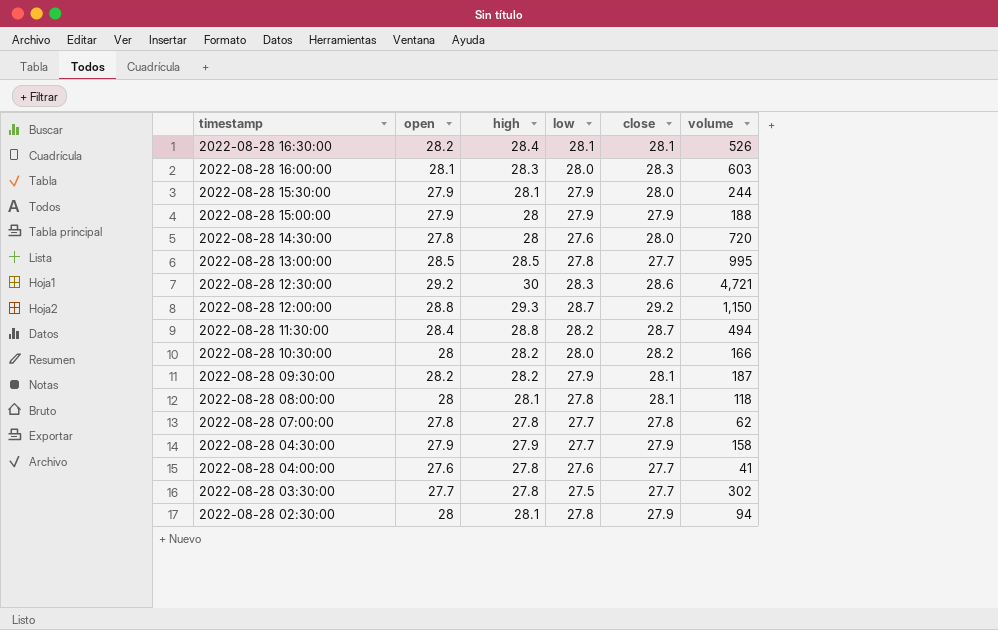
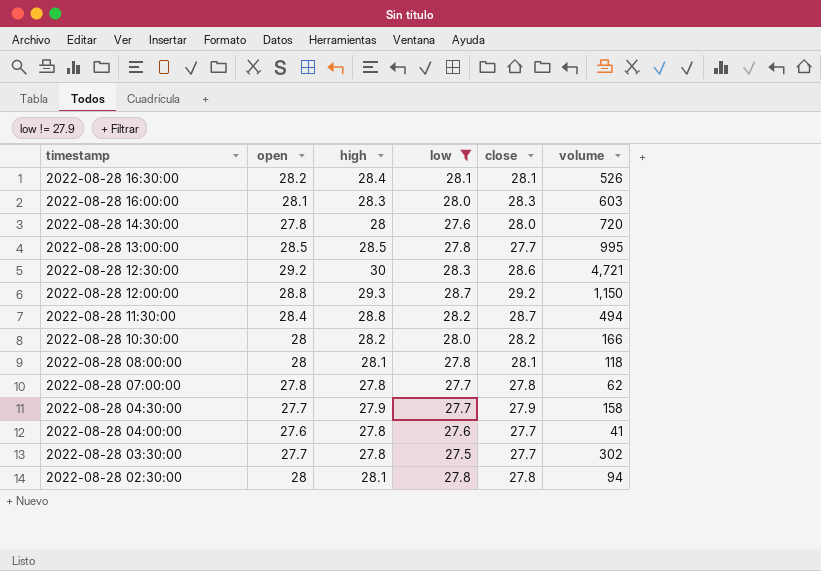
filter: none -> low != 27.9
2022-08-28 04:30:00 | open: 27.9 -> 27.7
2022-08-28 02:30:00 | close: 27.9 -> 27.8

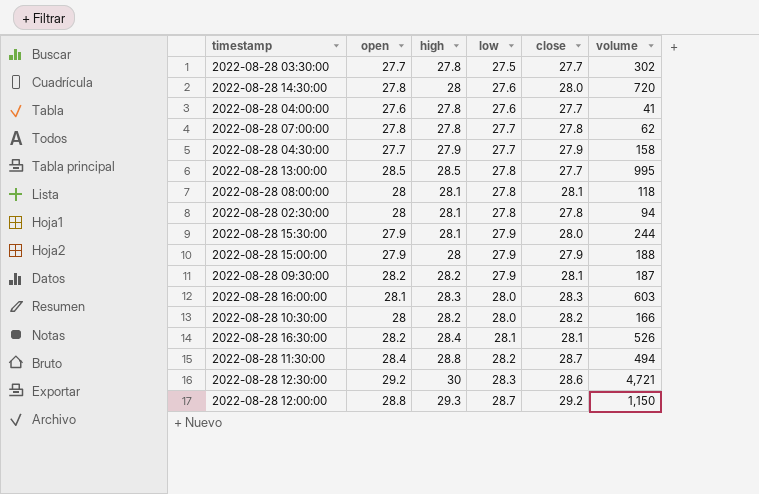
filter: low != 27.9 -> none
row order: timestamp descending -> low ascending

